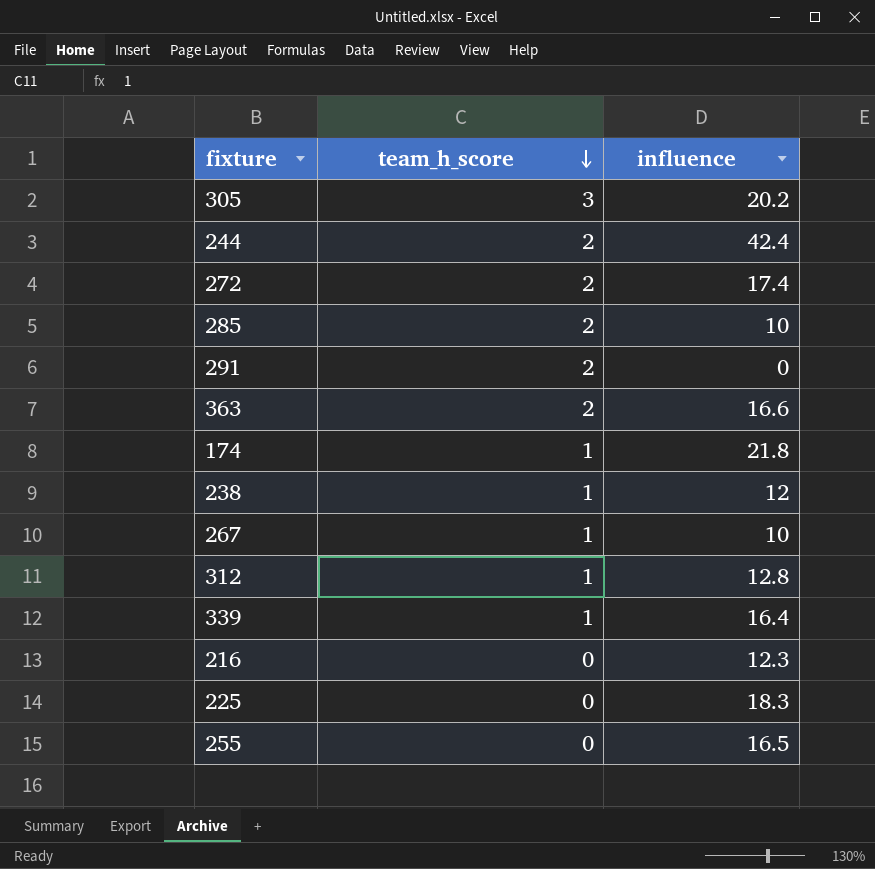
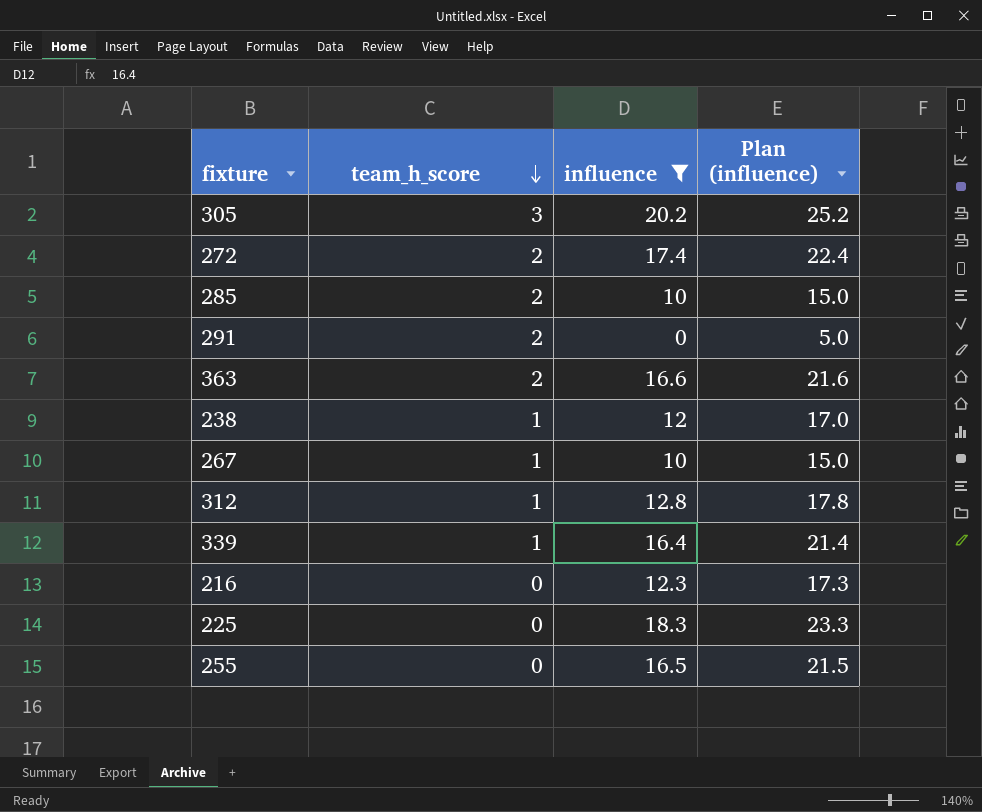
filter: none -> influence <= 20.2
column Plan (influence) | formula: none -> [influence] + 5

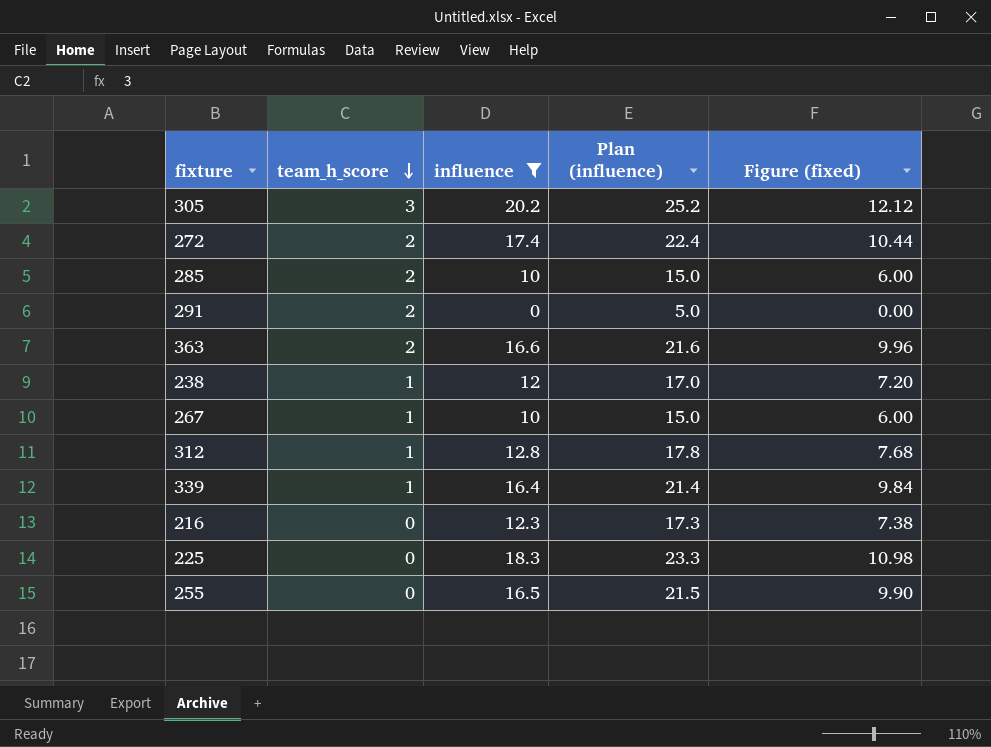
column Figure (fixed) | formula: none -> [influence] * 0.6

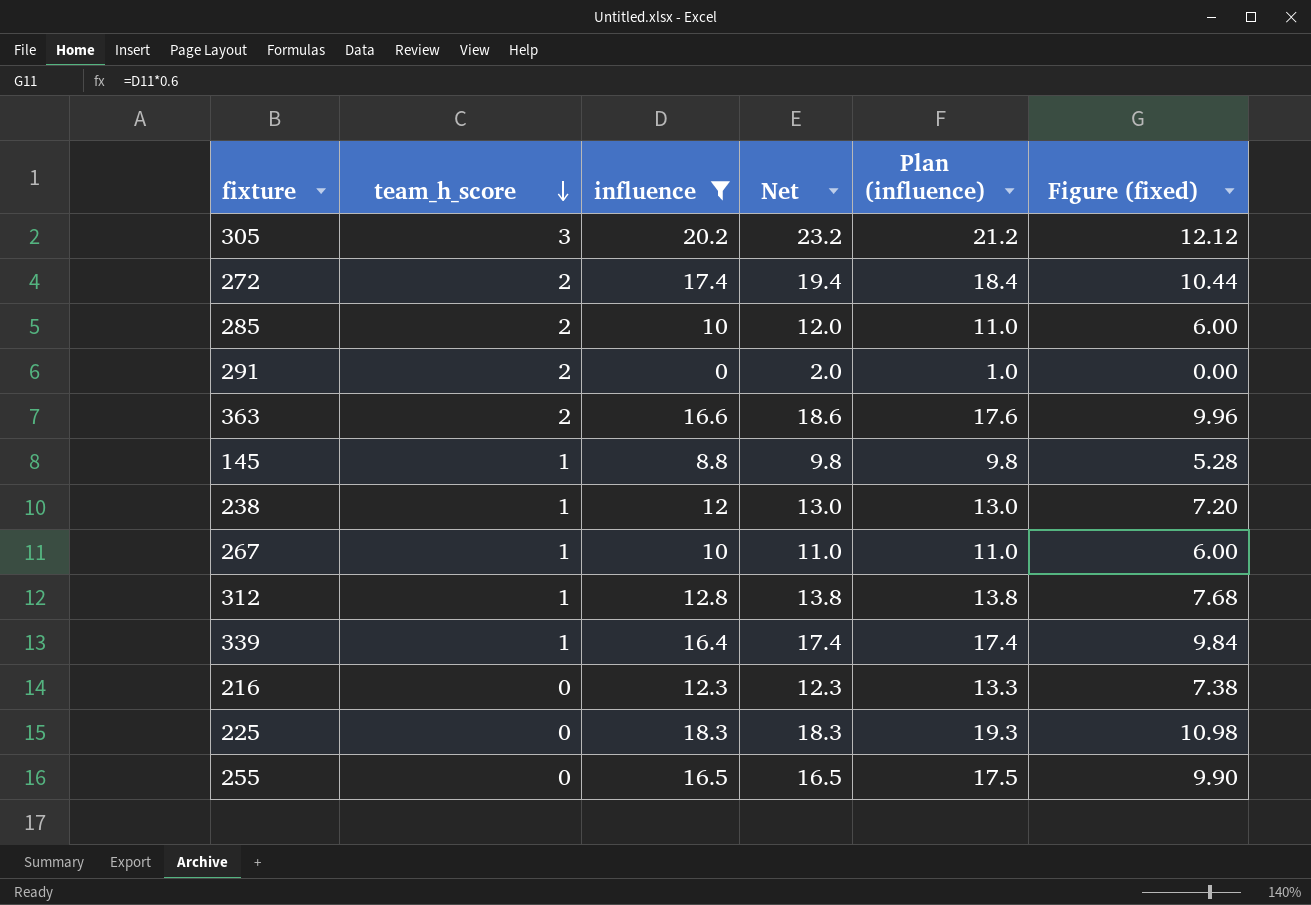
column Net | formula: none -> [team_h_score] + [influence]
column Plan (influence) | formula: [influence] + 5 -> [influence] + 1
row 145: none -> 1 | 8.8 | 9.8 | 9.8 | 5.28

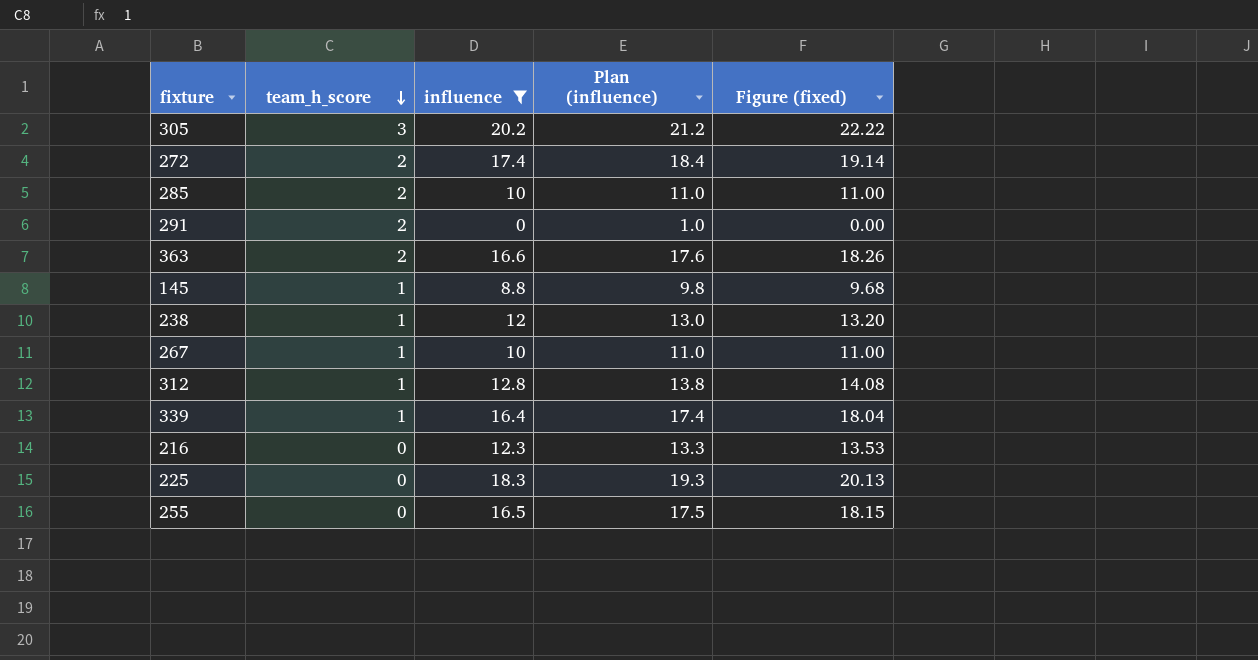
column Net | formula: [team_h_score] + [influence] -> none
column Figure (fixed) | formula: [influence] * 0.6 -> [influence] * 1.1

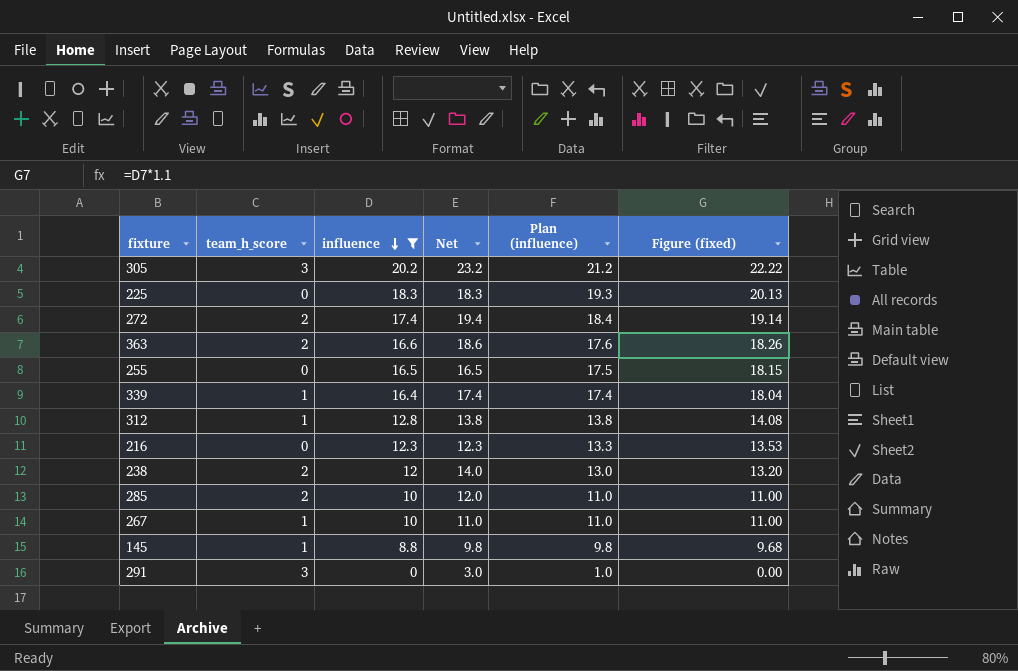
row order: team_h_score descending -> influence descending
column Net | formula: none -> [team_h_score] + [influence]
238 | team_h_score: 1 -> 2
291 | team_h_score: 2 -> 3

